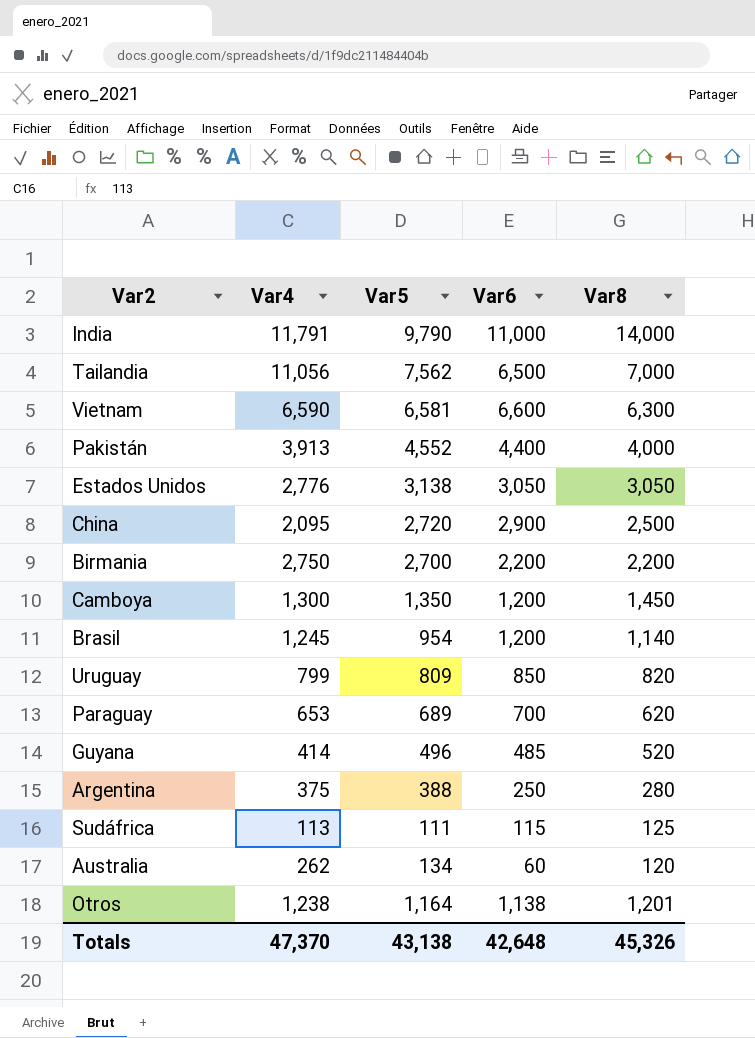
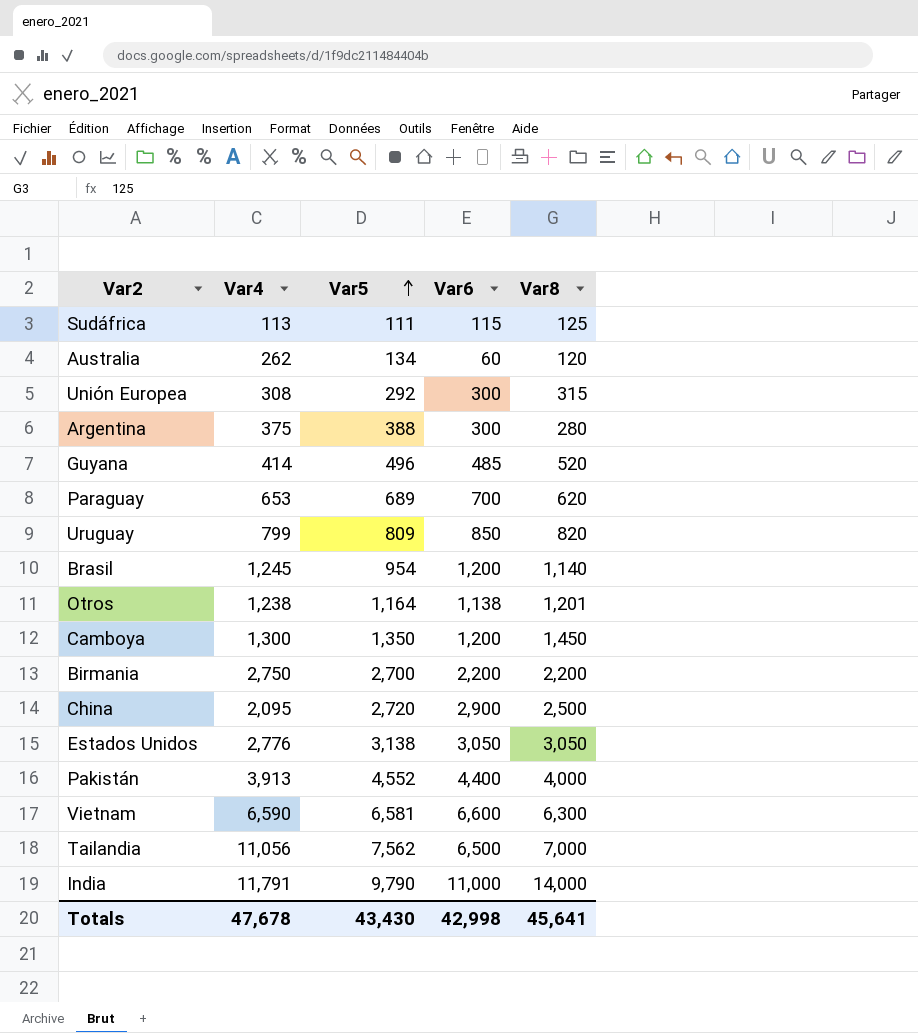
row order: none -> Var5 ascending
row Unión Europea: none -> 308 | 292 | 300 | 315
Argentina | Var6: 250 -> 300
Totals | Var4: 47,370 -> 47,678
Totals | Var5: 43,138 -> 43,430
Totals | Var6: 42,648 -> 42,998
Totals | Var8: 45,326 -> 45,641

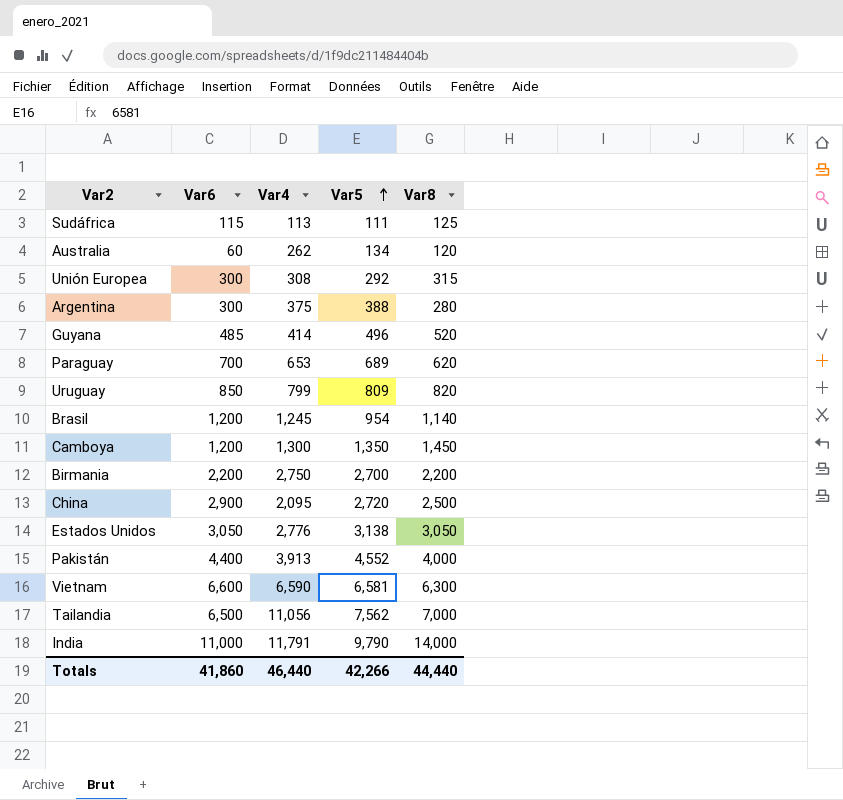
column Var6 | position: 4 -> 2
row Otros: 1,238 | 1,164 | 1,138 | 1,201 -> none
Totals | Var6: 42,998 -> 41,860
Totals | Var4: 47,678 -> 46,440
Totals | Var5: 43,430 -> 42,266
Totals | Var8: 45,641 -> 44,440

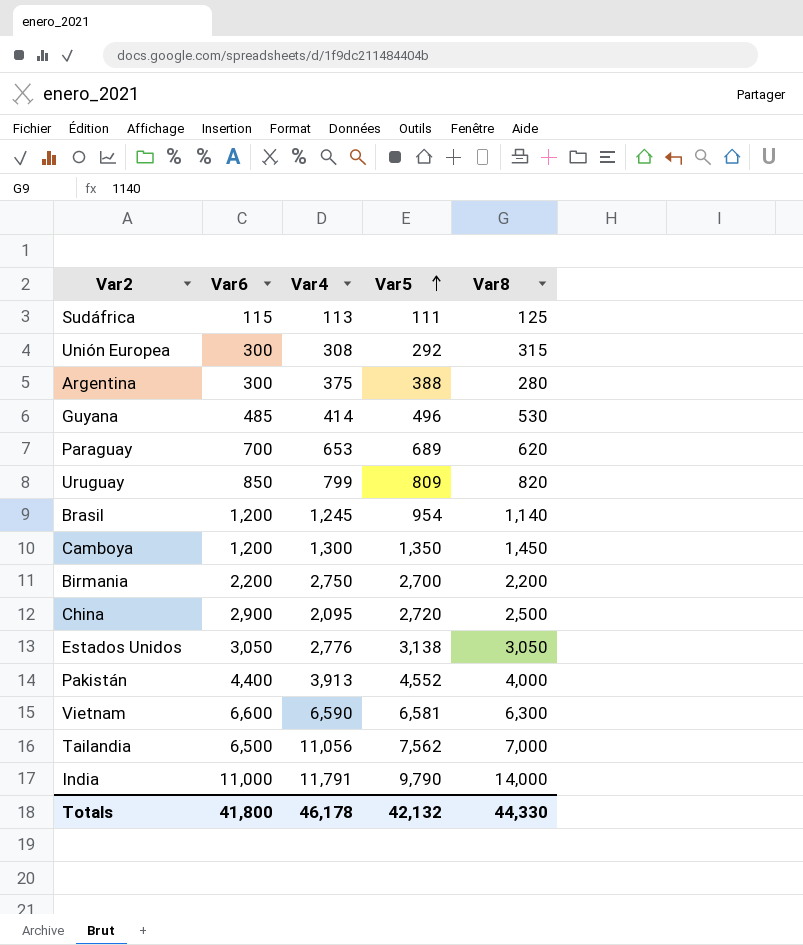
row Australia: 60 | 262 | 134 | 120 -> none
Guyana | Var8: 520 -> 530
Totals | Var6: 41,860 -> 41,800
Totals | Var4: 46,440 -> 46,178
Totals | Var5: 42,266 -> 42,132
Totals | Var8: 44,440 -> 44,330

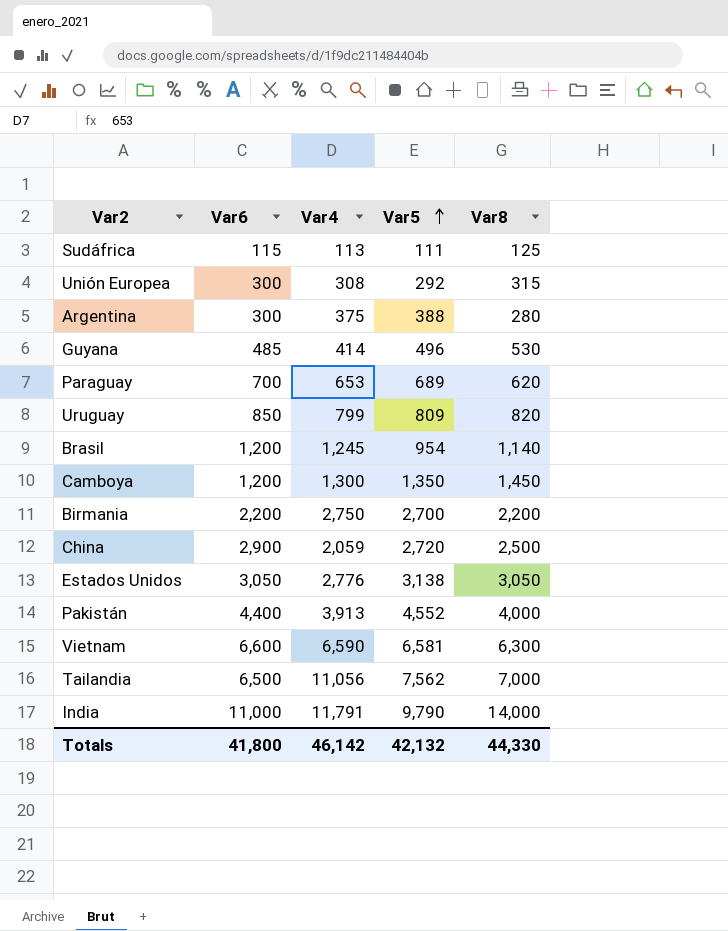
China | Var4: 2,095 -> 2,059
Totals | Var4: 46,178 -> 46,142

